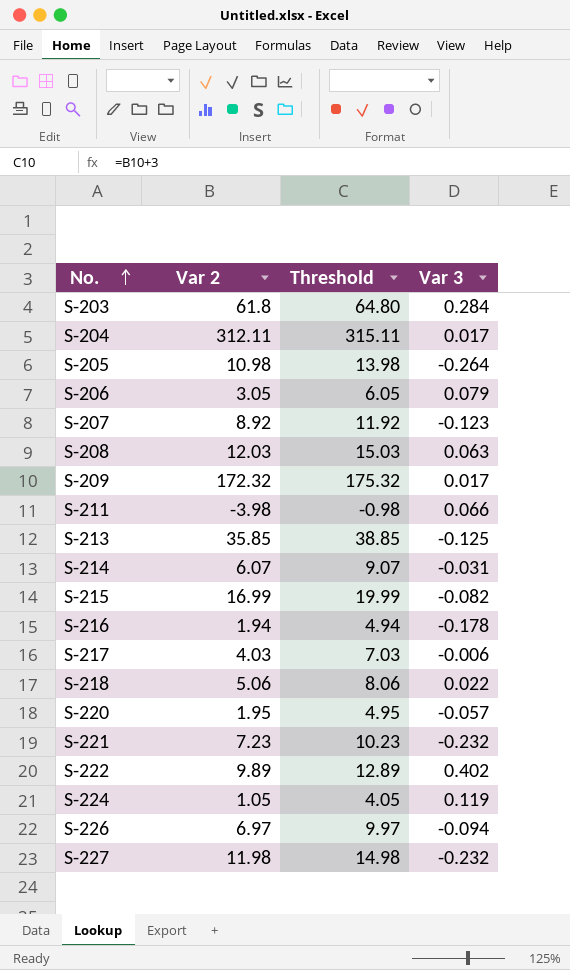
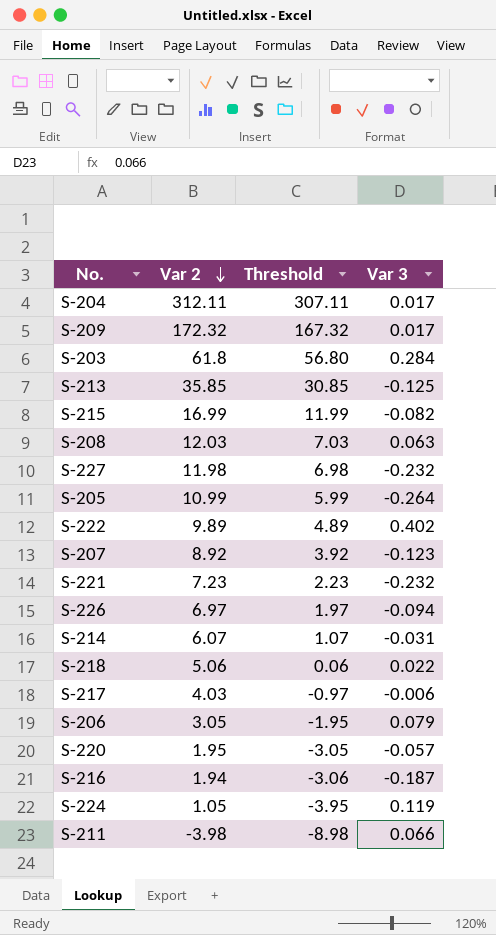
row order: No. ascending -> Var 2 descending
column Threshold | formula: [Var 2] + 3 -> [Var 2] - 5
S-205 | Var 2: 10.98 -> 10.99
S-216 | Var 3: -0.178 -> -0.187

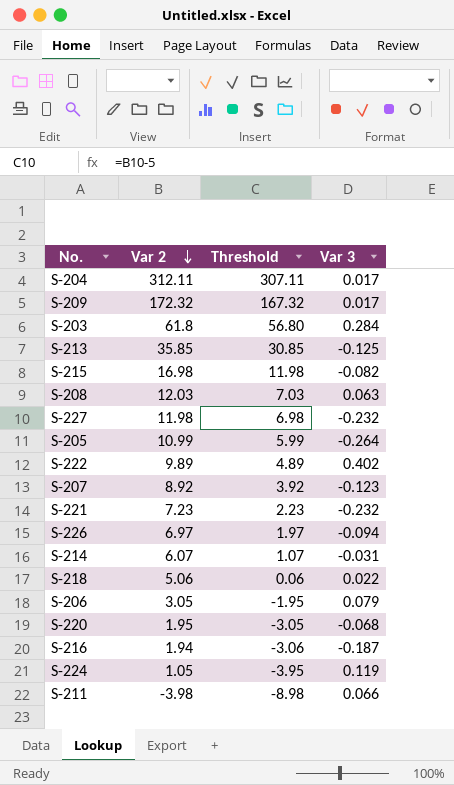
row S-217: 4.03 | -0.97 | -0.006 -> none
S-215 | Var 2: 16.99 -> 16.98
S-215 | Threshold: 11.99 -> 11.98
S-220 | Var 3: -0.057 -> -0.068

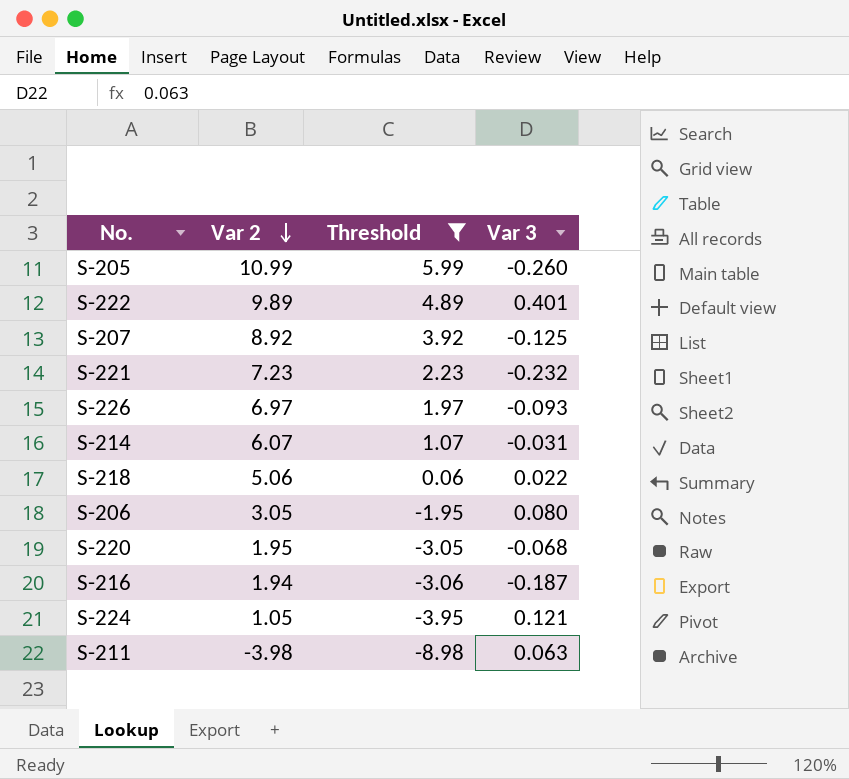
filter: none -> Threshold <= 5.99
S-205 | Var 3: -0.264 -> -0.260
S-222 | Var 3: 0.402 -> 0.401
S-207 | Var 3: -0.123 -> -0.125
S-226 | Var 3: -0.094 -> -0.093
S-206 | Var 3: 0.079 -> 0.080
S-224 | Var 3: 0.119 -> 0.121
S-211 | Var 3: 0.066 -> 0.063

